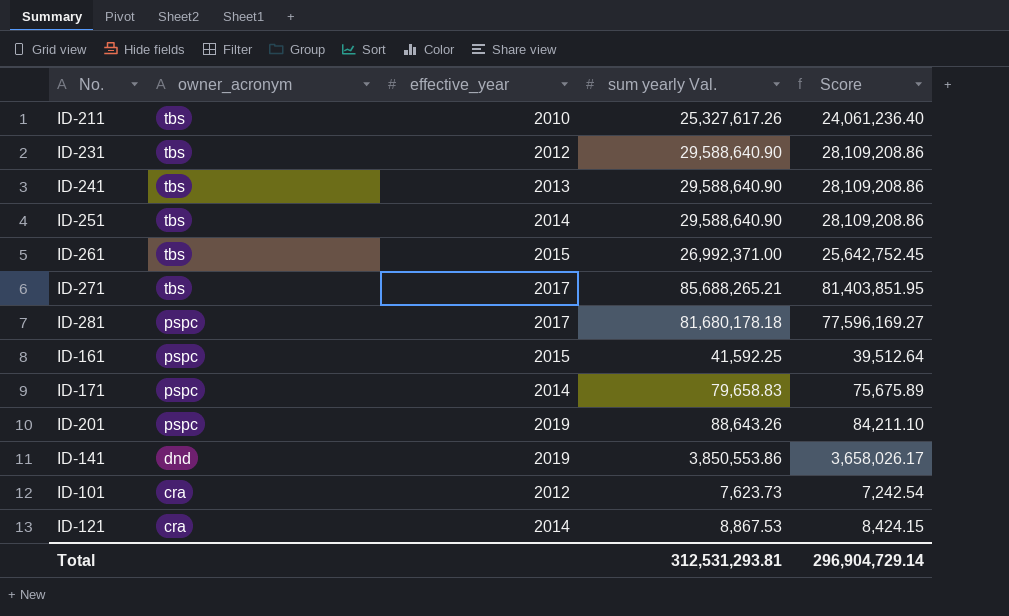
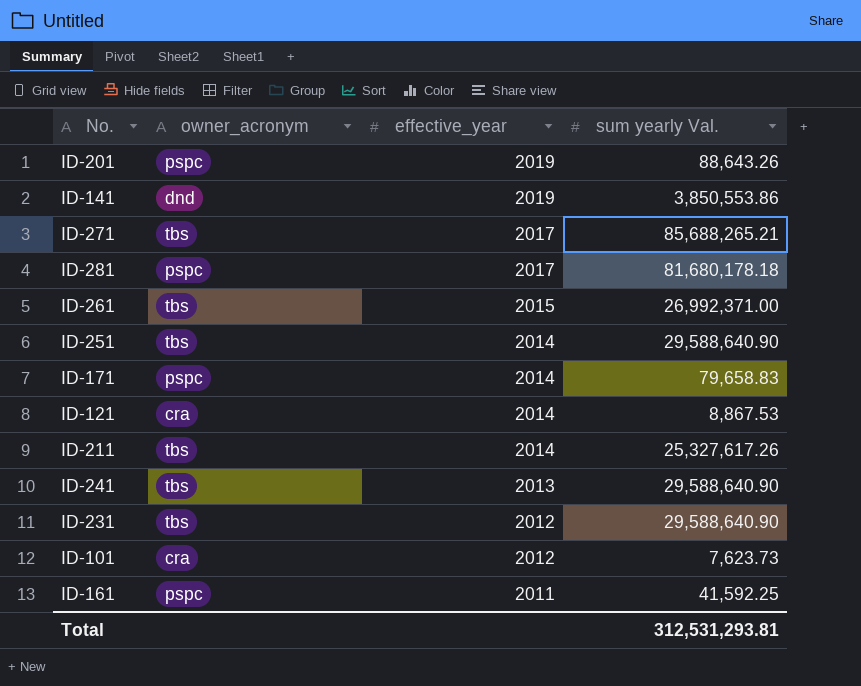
row order: owner_acronym descending -> effective_year descending
column Score | formula: [sum yearly Val.] * 0.95 -> none
ID-211 | effective_year: 2010 -> 2014
ID-161 | effective_year: 2015 -> 2011

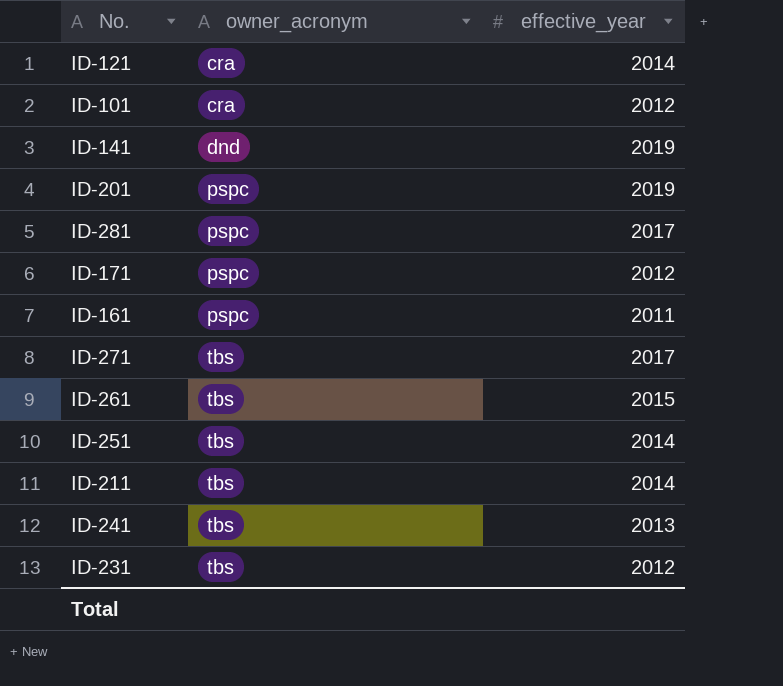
row order: effective_year descending -> owner_acronym ascending
column sum yearly Val. | position: 4 -> none
ID-171 | effective_year: 2014 -> 2012

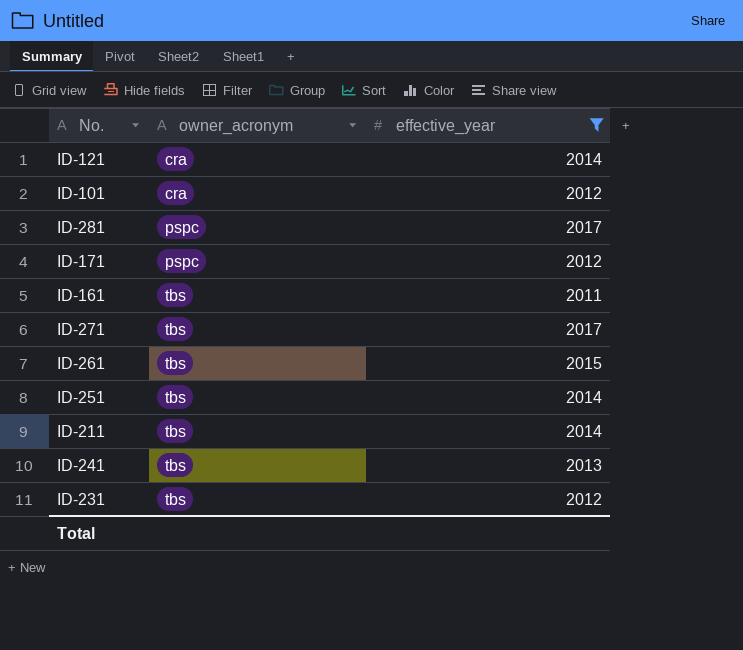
filter: none -> effective_year != 2019
ID-161 | owner_acronym: pspc -> tbs

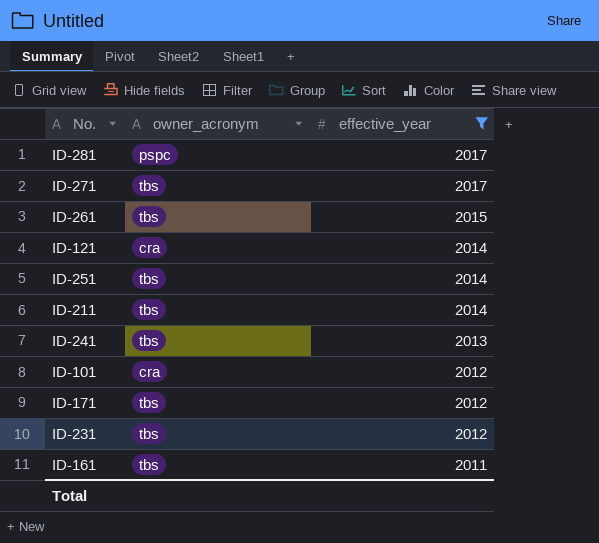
row order: owner_acronym ascending -> effective_year descending
ID-171 | owner_acronym: pspc -> tbs

